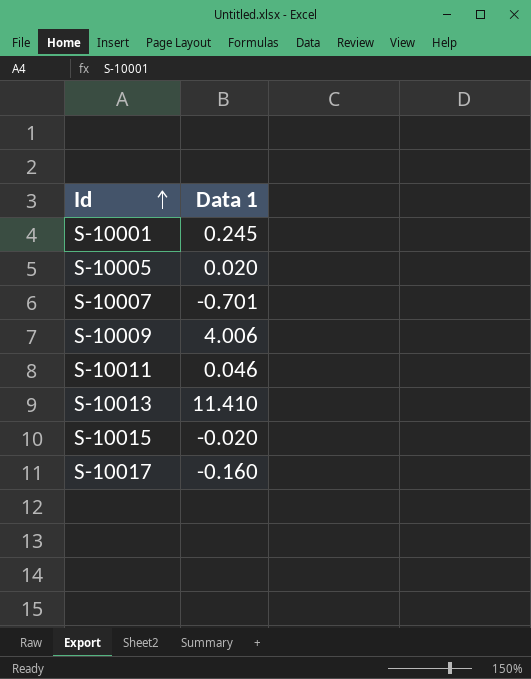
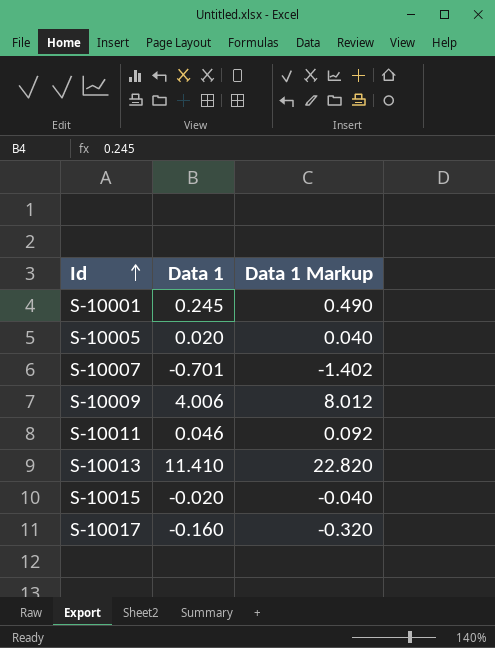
column Data 1 Markup | formula: none -> [Data 1] * 2

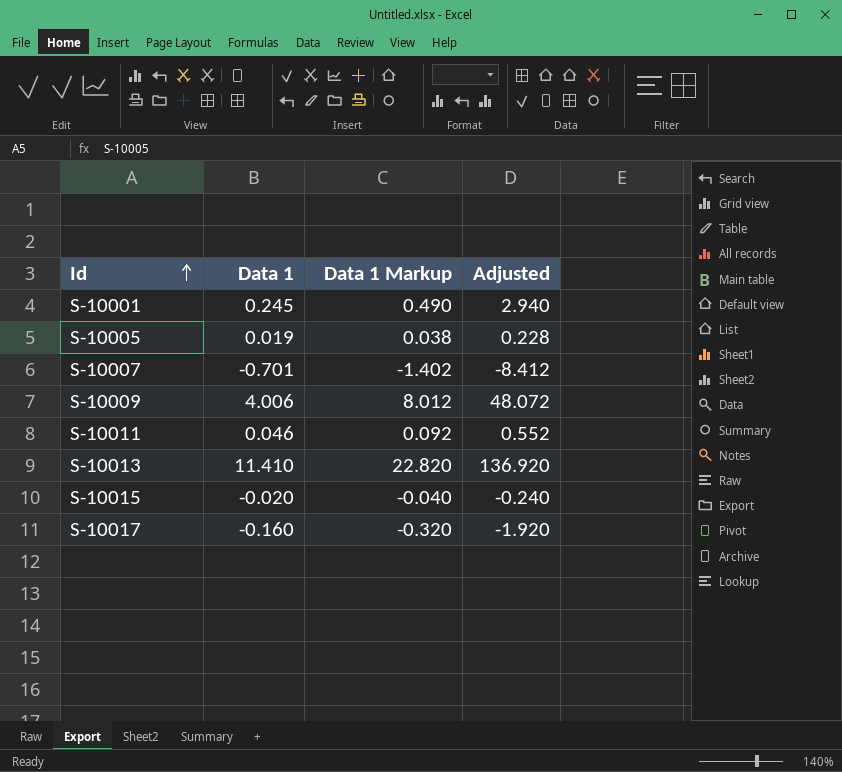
column Adjusted | formula: none -> [Data 1] * 12
S-10005 | Data 1: 0.020 -> 0.019
S-10005 | Data 1 Markup: 0.040 -> 0.038

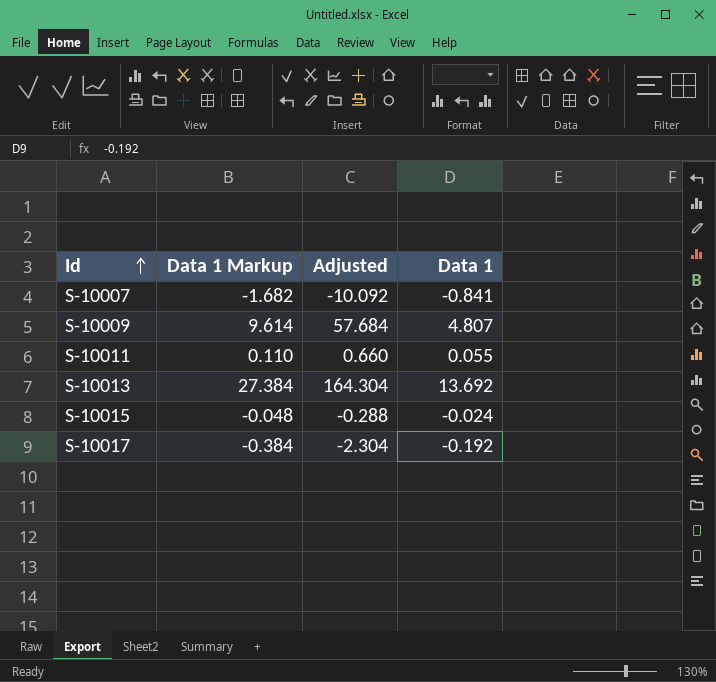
column Data 1 | position: 2 -> 4
row S-10001: 0.245 | 0.490 | 2.940 -> none
row S-10005: 0.019 | 0.038 | 0.228 -> none
S-10007 | Data 1 Markup: -1.402 -> -1.682
S-10007 | Adjusted: -8.412 -> -10.092
S-10007 | Data 1: -0.701 -> -0.841
S-10009 | Data 1 Markup: 8.012 -> 9.614
S-10009 | Adjusted: 48.072 -> 57.684
S-10009 | Data 1: 4.006 -> 4.807
S-10011 | Data 1 Markup: 0.092 -> 0.110
S-10011 | Adjusted: 0.552 -> 0.660
S-10011 | Data 1: 0.046 -> 0.055
S-10013 | Data 1 Markup: 22.820 -> 27.384
S-10013 | Adjusted: 136.920 -> 164.304
S-10013 | Data 1: 11.410 -> 13.692
S-10015 | Data 1 Markup: -0.040 -> -0.048
S-10015 | Adjusted: -0.240 -> -0.288
S-10015 | Data 1: -0.020 -> -0.024
S-10017 | Data 1 Markup: -0.320 -> -0.384
S-10017 | Adjusted: -1.920 -> -2.304
S-10017 | Data 1: -0.160 -> -0.192

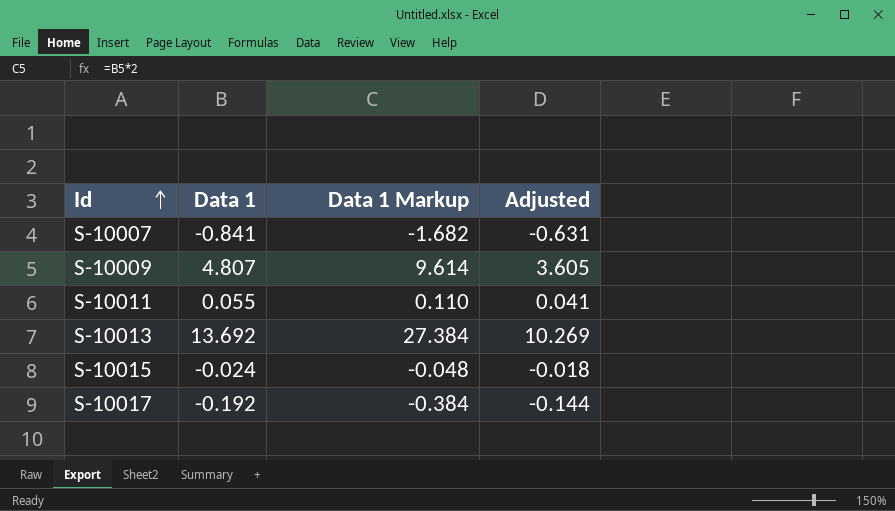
column Data 1 | position: 4 -> 2
column Adjusted | formula: [Data 1] * 12 -> [Data 1] * 0.75

